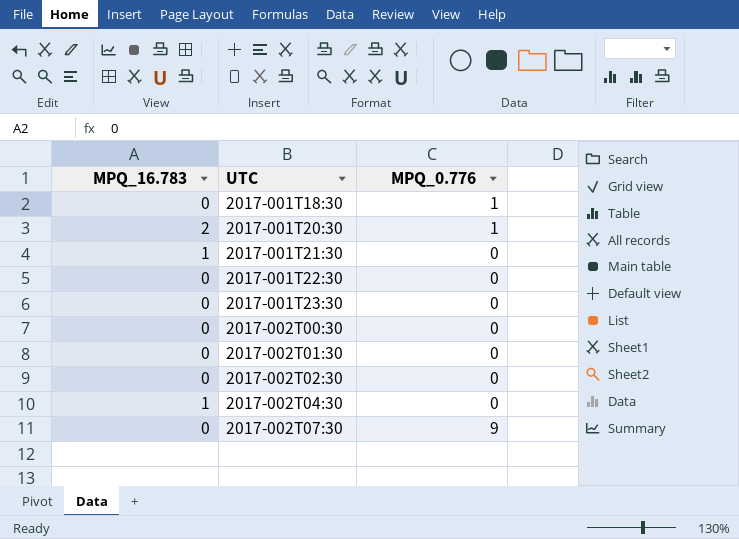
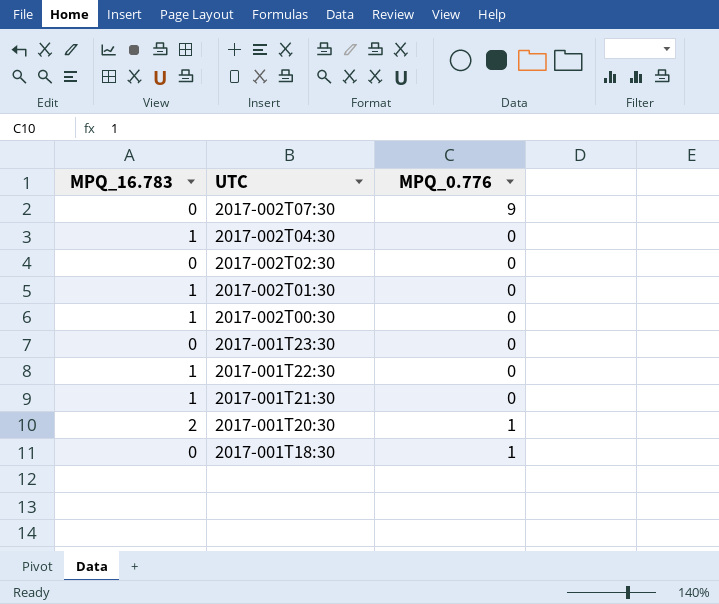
row order: UTC ascending -> UTC descending
2017-002T01:30 | MPQ_16.783: 0 -> 1
2017-002T00:30 | MPQ_16.783: 0 -> 1
2017-001T22:30 | MPQ_16.783: 0 -> 1

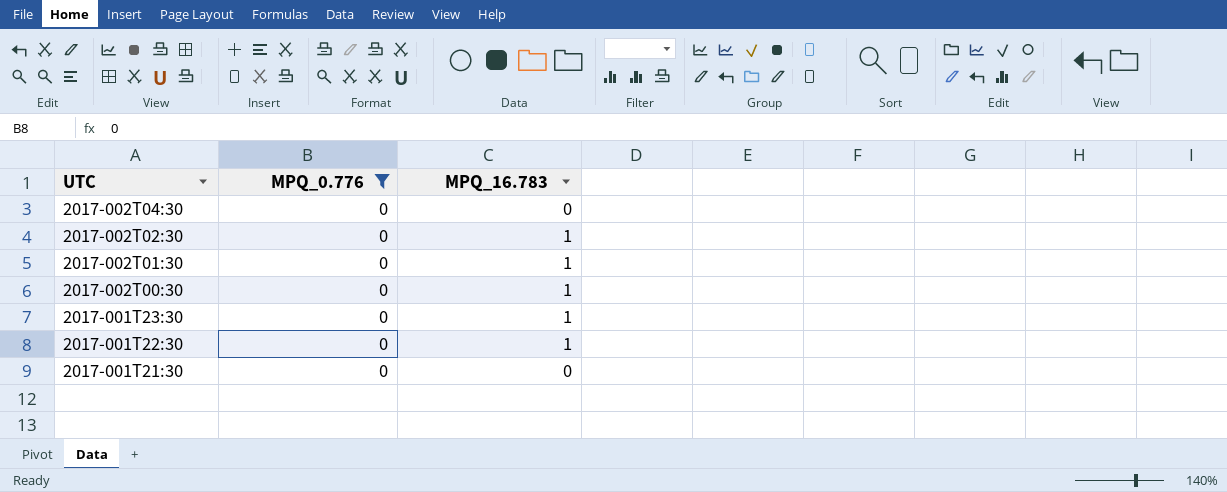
filter: none -> MPQ_0.776 = 0
column MPQ_16.783 | position: 1 -> 3
2017-002T04:30 | MPQ_16.783: 1 -> 0
2017-002T02:30 | MPQ_16.783: 0 -> 1
2017-001T23:30 | MPQ_16.783: 0 -> 1
2017-001T21:30 | MPQ_16.783: 1 -> 0

